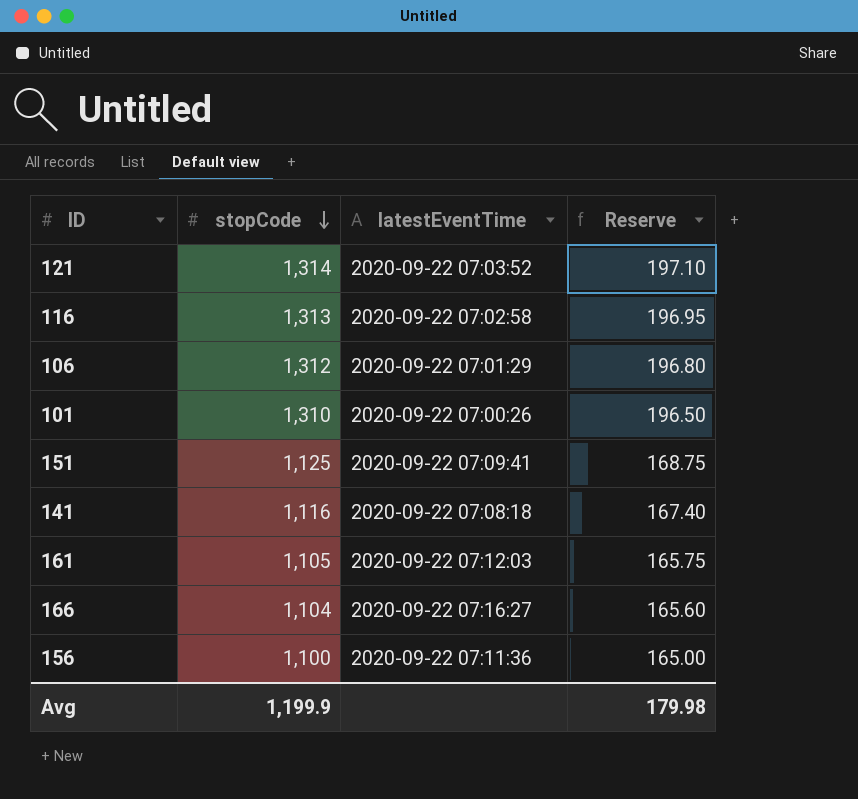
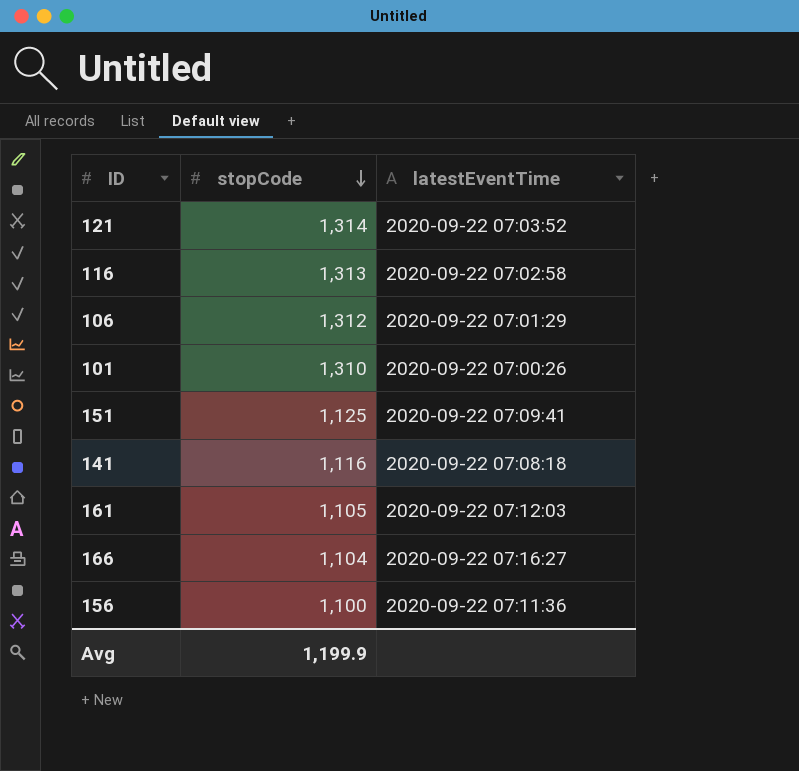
column Reserve | formula: [stopCode] * 0.15 -> none

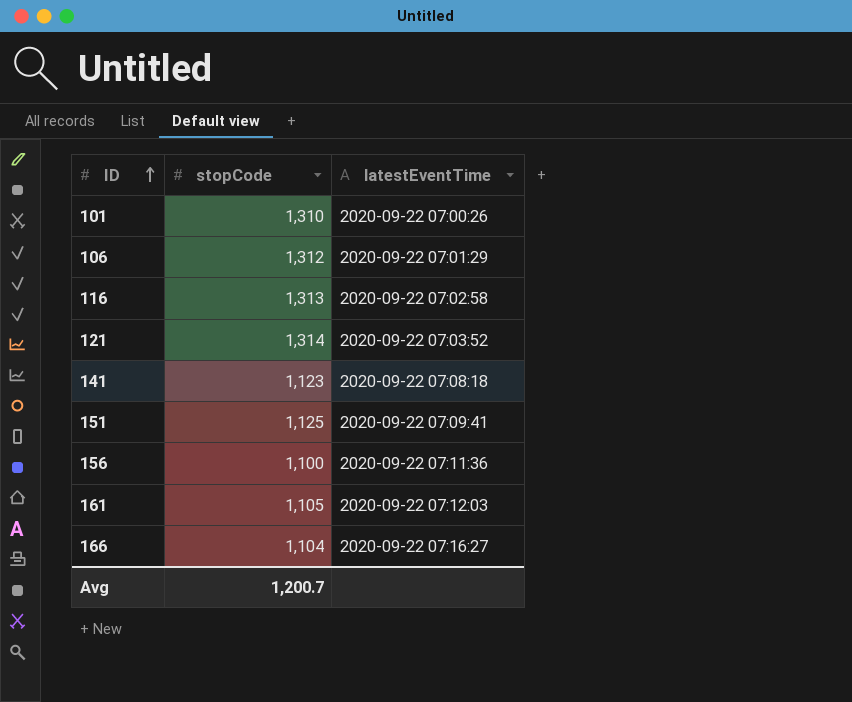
row order: stopCode descending -> ID ascending
141 | stopCode: 1,116 -> 1,123
Avg | stopCode: 1,199.9 -> 1,200.7

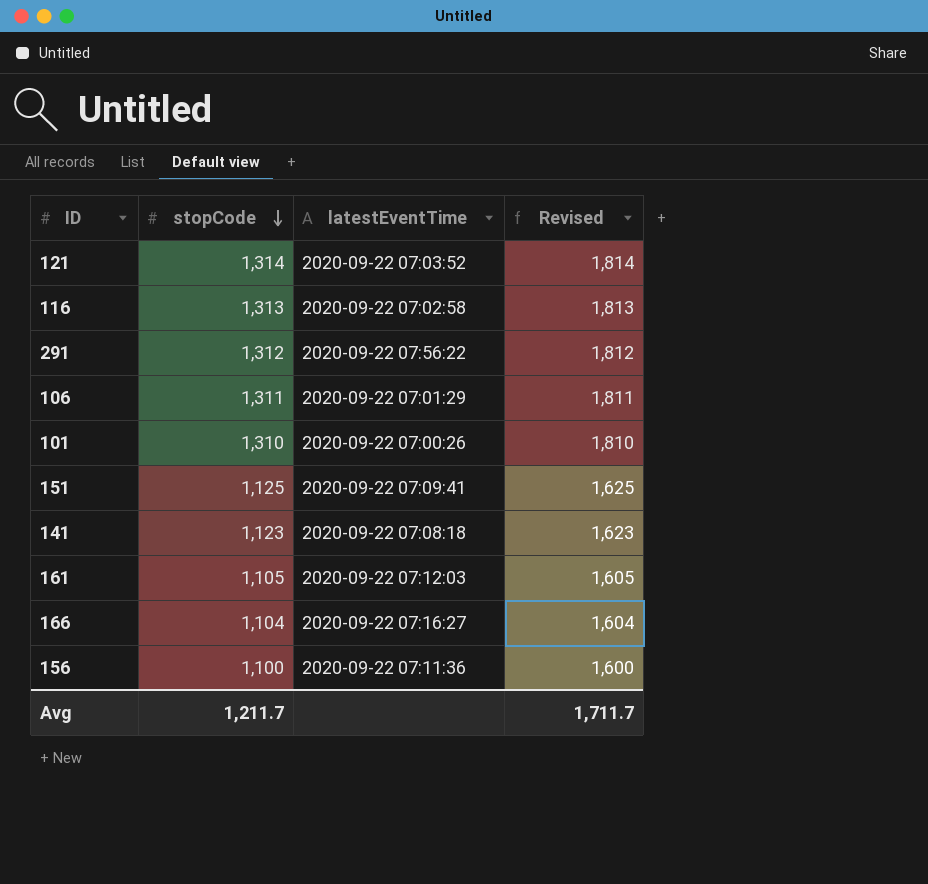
row order: ID ascending -> stopCode descending
column Revised | formula: none -> [stopCode] + 500
row 291: none -> 1,312 | 2020-09-22 07:56:22 | 1,812
106 | stopCode: 1,312 -> 1,311
Avg | stopCode: 1,200.7 -> 1,211.7

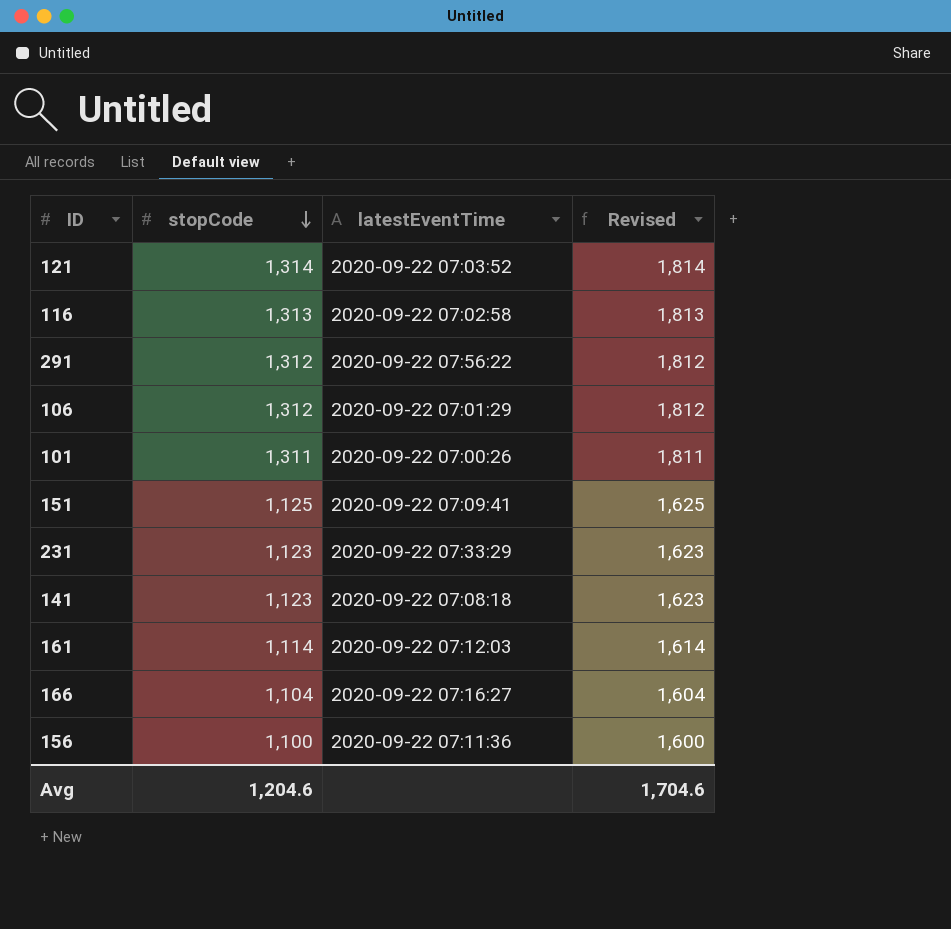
106 | stopCode: 1,311 -> 1,312
106 | Revised: 1,811 -> 1,812
101 | stopCode: 1,310 -> 1,311
101 | Revised: 1,810 -> 1,811
row 231: none -> 1,123 | 2020-09-22 07:33:29 | 1,623
161 | stopCode: 1,105 -> 1,114
161 | Revised: 1,605 -> 1,614
Avg | stopCode: 1,211.7 -> 1,204.6
Avg | Revised: 1,711.7 -> 1,704.6

